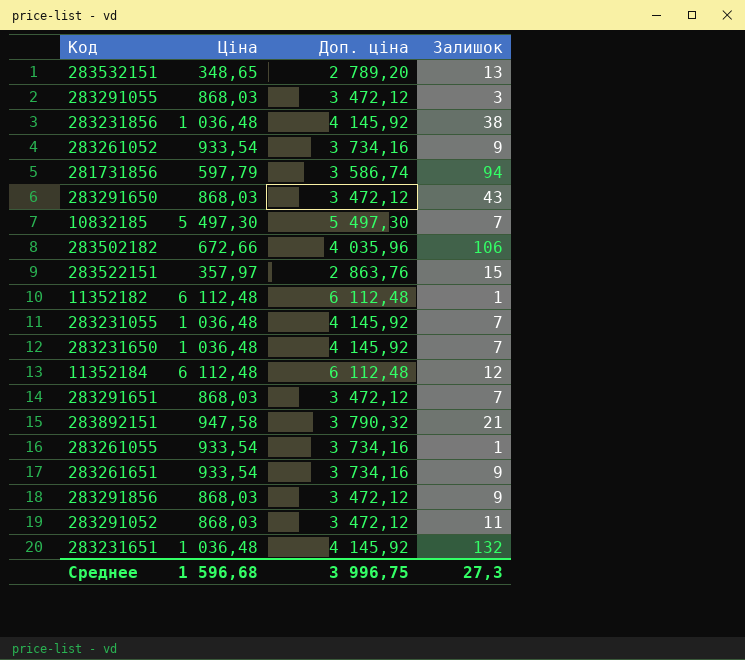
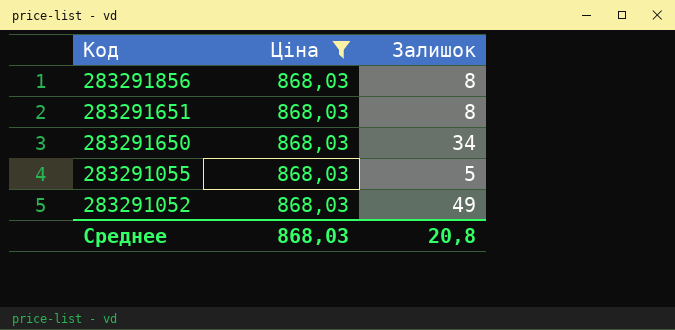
filter: none -> Ціна = 868,03
row order: none -> Код descending
column Доп. ціна | position: 3 -> none
283291856 | Залишок: 9 -> 8
283291651 | Залишок: 7 -> 8
283291650 | Залишок: 43 -> 34
283291055 | Залишок: 3 -> 5
283291052 | Залишок: 11 -> 49
Среднее | Ціна: 1 596,68 -> 868,03
Среднее | Залишок: 27,3 -> 20,8

